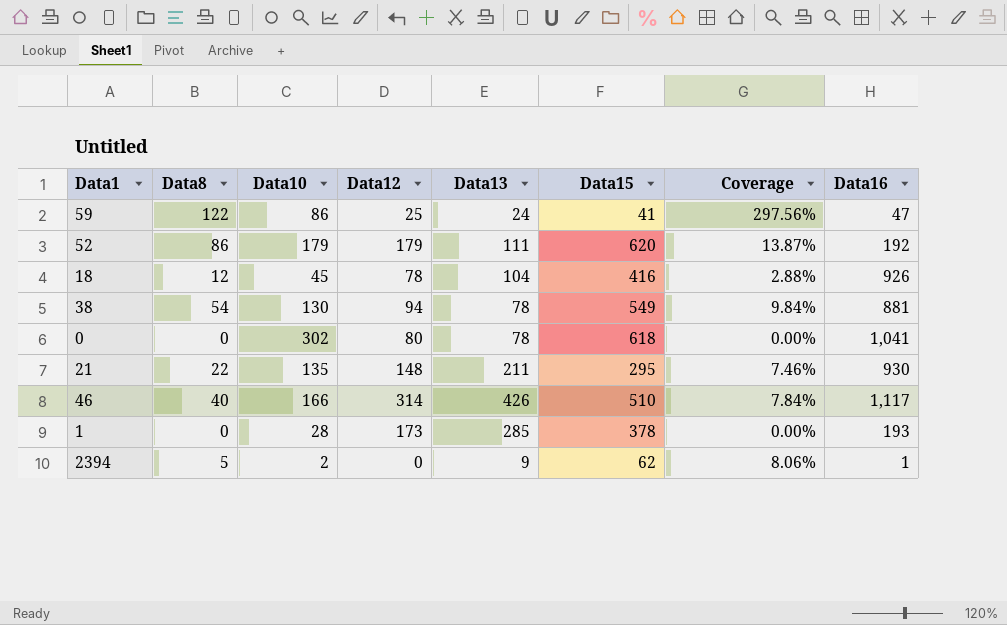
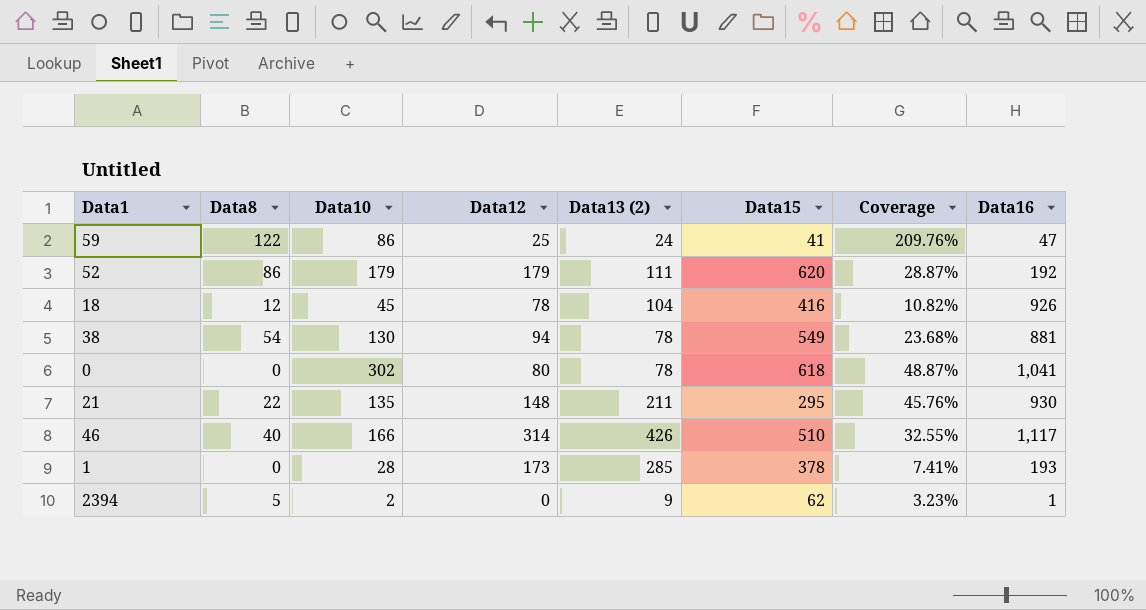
column name: Data13 -> Data13 (2)
column Coverage | formula: [Data8] / [Data15] -> [Data10] / [Data15]

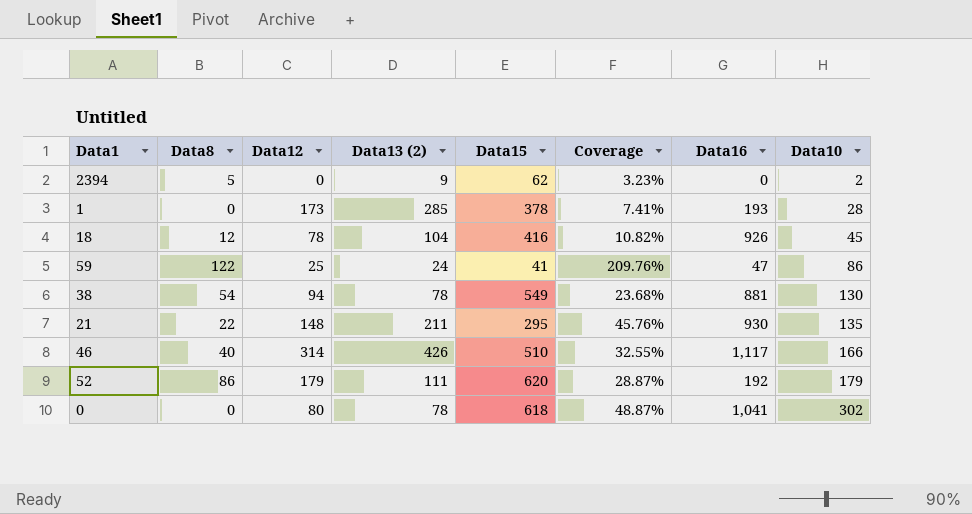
row order: none -> Data10 ascending
column Data10 | position: 3 -> 8
2394 | Data16: 1 -> 0

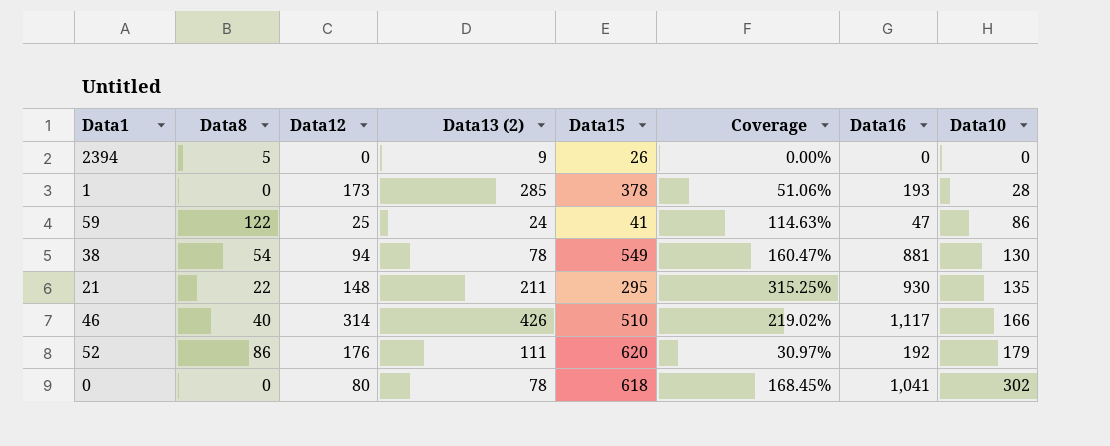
column Coverage | formula: [Data10] / [Data15] -> [Data16] / [Data15]
row 18: 12 | 78 | 104 | 416 | 10.82% | 926 | 45 -> none
2394 | Data15: 62 -> 26
2394 | Data10: 2 -> 0
52 | Data12: 179 -> 176

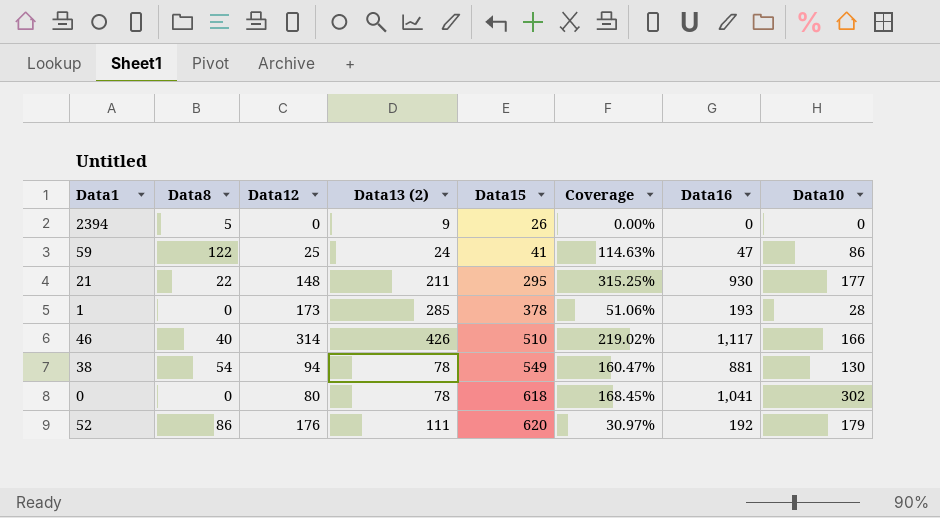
row order: Data10 ascending -> Data15 ascending
21 | Data10: 135 -> 177

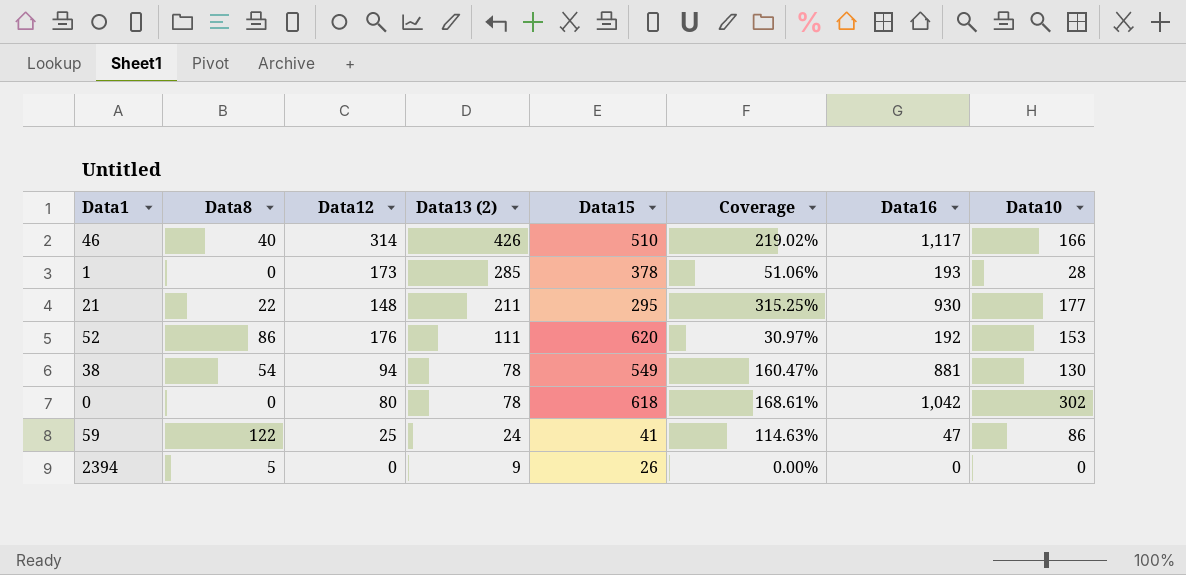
row order: Data15 ascending -> Data13 (2) descending
52 | Data10: 179 -> 153
0 | Coverage: 168.45% -> 168.61%
0 | Data16: 1,041 -> 1,042

